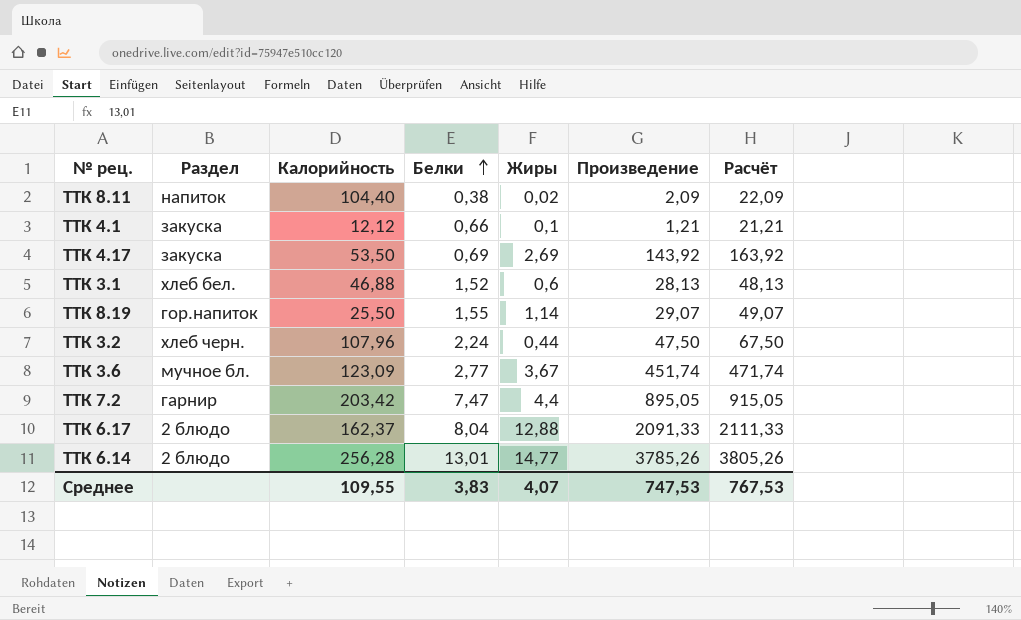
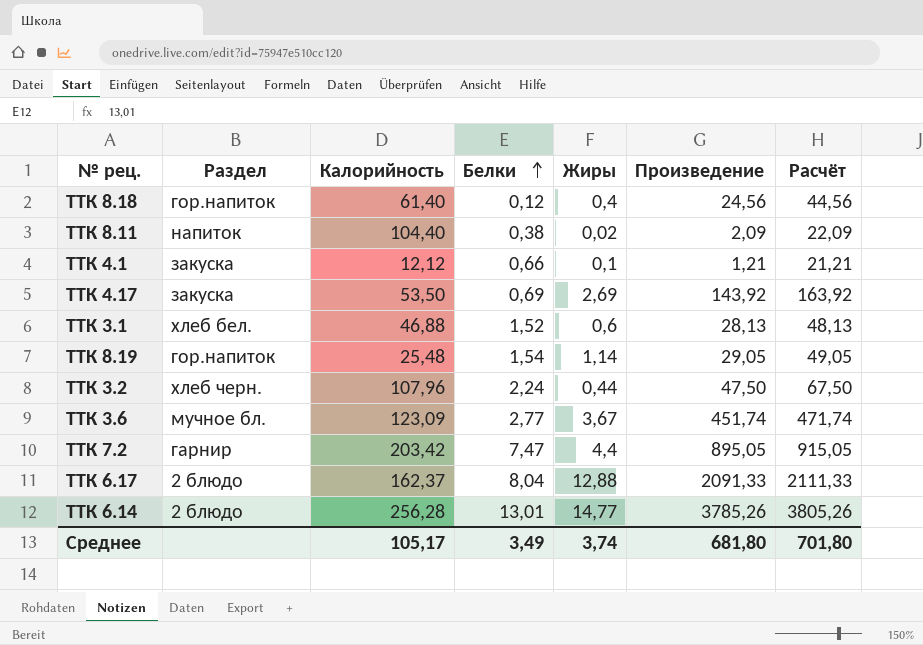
row ТТК 8.18: none -> гор.напиток | 61,40 | 0,12 | 0,4 | 24,56 | 44,56
ТТК 8.19 | Калорийность: 25,50 -> 25,48
ТТК 8.19 | Белки: 1,55 -> 1,54
ТТК 8.19 | Произведение: 29,07 -> 29,05
ТТК 8.19 | Расчёт: 49,07 -> 49,05
Среднее | Калорийность: 109,55 -> 105,17
Среднее | Белки: 3,83 -> 3,49
Среднее | Жиры: 4,07 -> 3,74
Среднее | Произведение: 747,53 -> 681,80
Среднее | Расчёт: 767,53 -> 701,80

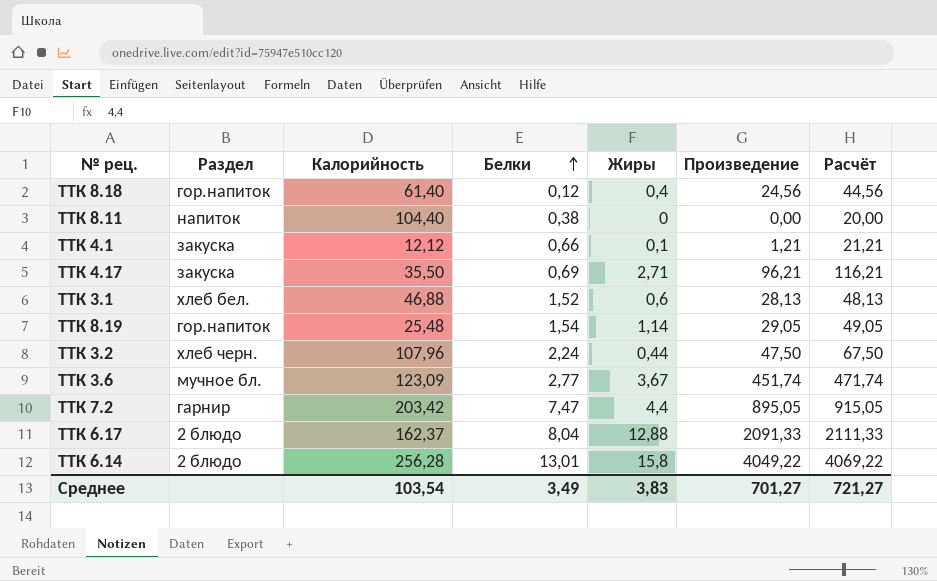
ТТК 8.11 | Жиры: 0,02 -> 0
ТТК 8.11 | Произведение: 2,09 -> 0,00
ТТК 8.11 | Расчёт: 22,09 -> 20,00
ТТК 4.17 | Калорийность: 53,50 -> 35,50
ТТК 4.17 | Жиры: 2,69 -> 2,71
ТТК 4.17 | Произведение: 143,92 -> 96,21
ТТК 4.17 | Расчёт: 163,92 -> 116,21
ТТК 6.14 | Жиры: 14,77 -> 15,8
ТТК 6.14 | Произведение: 3785,26 -> 4049,22
ТТК 6.14 | Расчёт: 3805,26 -> 4069,22
Среднее | Калорийность: 105,17 -> 103,54
Среднее | Жиры: 3,74 -> 3,83
Среднее | Произведение: 681,80 -> 701,27
Среднее | Расчёт: 701,80 -> 721,27

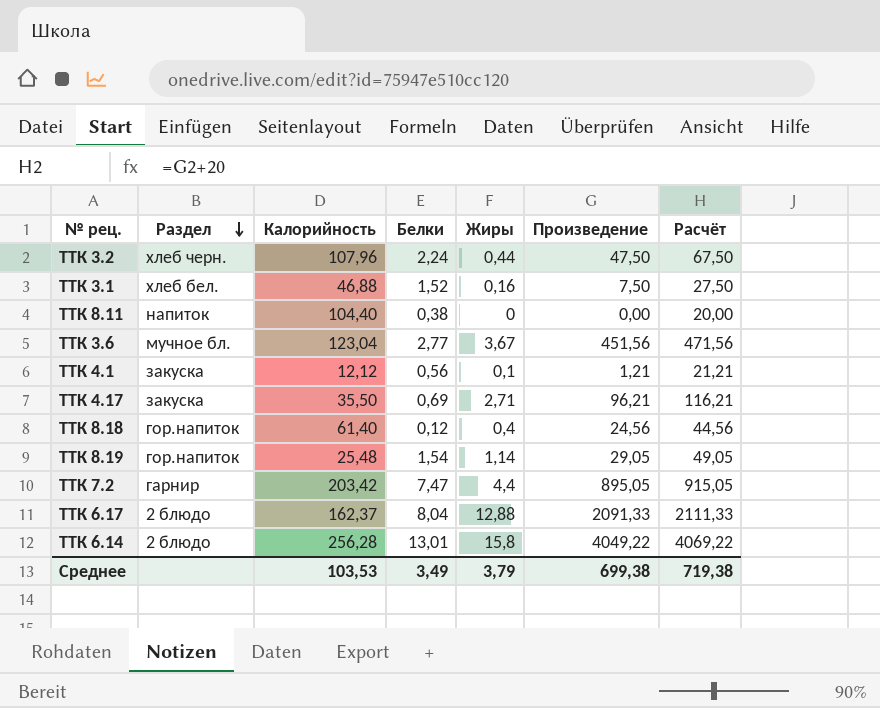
row order: Белки ascending -> Раздел descending
ТТК 3.1 | Жиры: 0,6 -> 0,16
ТТК 3.1 | Произведение: 28,13 -> 7,50
ТТК 3.1 | Расчёт: 48,13 -> 27,50
ТТК 3.6 | Калорийность: 123,09 -> 123,04
ТТК 3.6 | Произведение: 451,74 -> 451,56
ТТК 3.6 | Расчёт: 471,74 -> 471,56
ТТК 4.1 | Белки: 0,66 -> 0,56
Среднее | Калорийность: 103,54 -> 103,53
Среднее | Жиры: 3,83 -> 3,79
Среднее | Произведение: 701,27 -> 699,38
Среднее | Расчёт: 721,27 -> 719,38

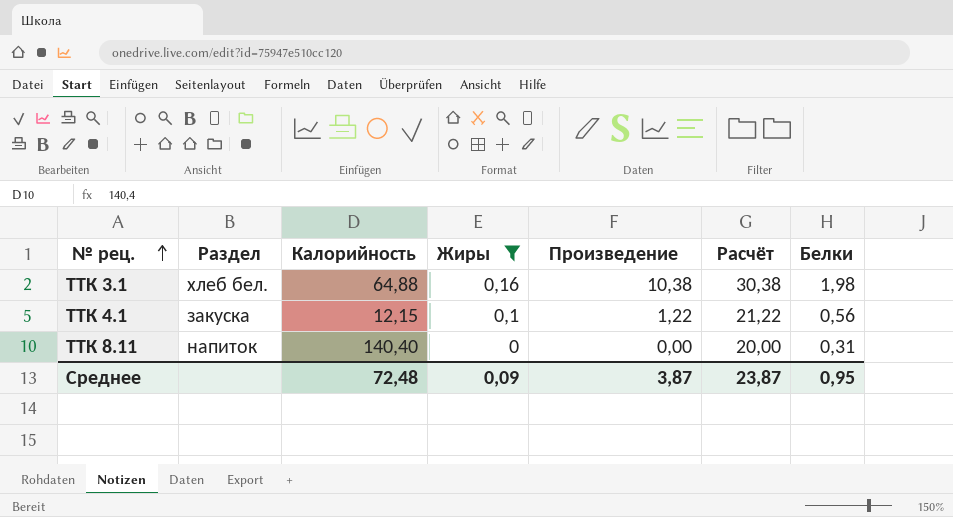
filter: none -> Жиры <= 0,16
row order: Раздел descending -> № рец. ascending
column Белки | position: 4 -> 7
ТТК 3.1 | Калорийность: 46,88 -> 64,88
ТТК 3.1 | Произведение: 7,50 -> 10,38
ТТК 3.1 | Расчёт: 27,50 -> 30,38
ТТК 3.1 | Белки: 1,52 -> 1,98
ТТК 4.1 | Калорийность: 12,12 -> 12,15
ТТК 4.1 | Произведение: 1,21 -> 1,22
ТТК 4.1 | Расчёт: 21,21 -> 21,22
ТТК 8.11 | Калорийность: 104,40 -> 140,40
ТТК 8.11 | Белки: 0,38 -> 0,31
Среднее | Калорийность: 103,53 -> 72,48
Среднее | Жиры: 3,79 -> 0,09
Среднее | Произведение: 699,38 -> 3,87
Среднее | Расчёт: 719,38 -> 23,87
Среднее | Белки: 3,49 -> 0,95

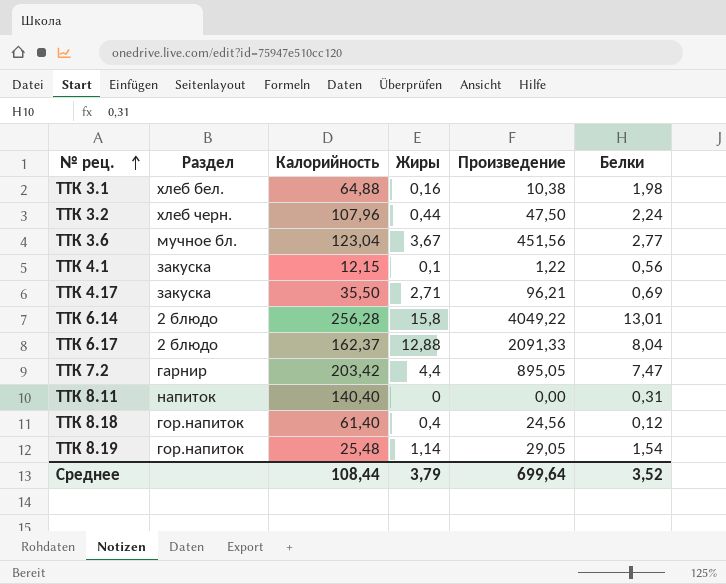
filter: Жиры <= 0,16 -> none
column Расчёт | formula: [Произведение] + 20 -> none
Среднее | Калорийность: 72,48 -> 108,44
Среднее | Жиры: 0,09 -> 3,79
Среднее | Произведение: 3,87 -> 699,64
Среднее | Белки: 0,95 -> 3,52

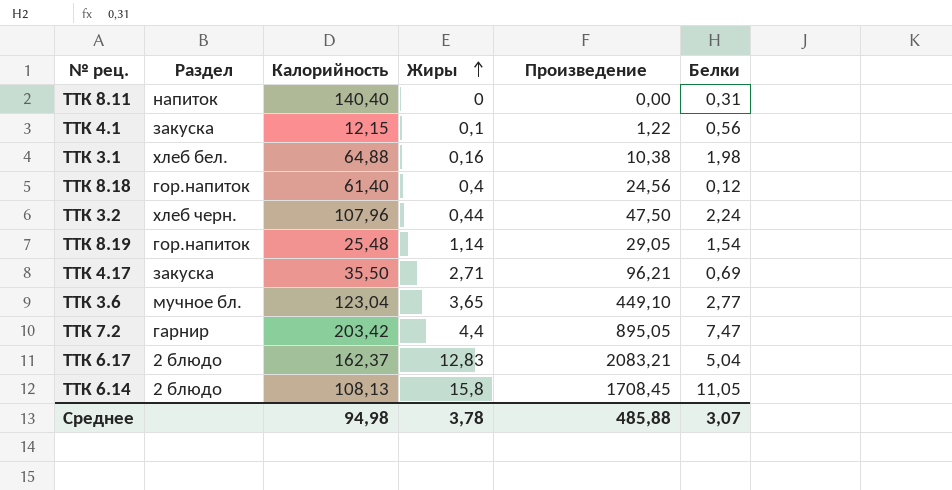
row order: № рец. ascending -> Жиры ascending
ТТК 3.6 | Жиры: 3,67 -> 3,65
ТТК 3.6 | Произведение: 451,56 -> 449,10
ТТК 6.17 | Жиры: 12,88 -> 12,83
ТТК 6.17 | Произведение: 2091,33 -> 2083,21
ТТК 6.17 | Белки: 8,04 -> 5,04
ТТК 6.14 | Калорийность: 256,28 -> 108,13
ТТК 6.14 | Произведение: 4049,22 -> 1708,45
ТТК 6.14 | Белки: 13,01 -> 11,05
Среднее | Калорийность: 108,44 -> 94,98
Среднее | Жиры: 3,79 -> 3,78
Среднее | Произведение: 699,64 -> 485,88
Среднее | Белки: 3,52 -> 3,07

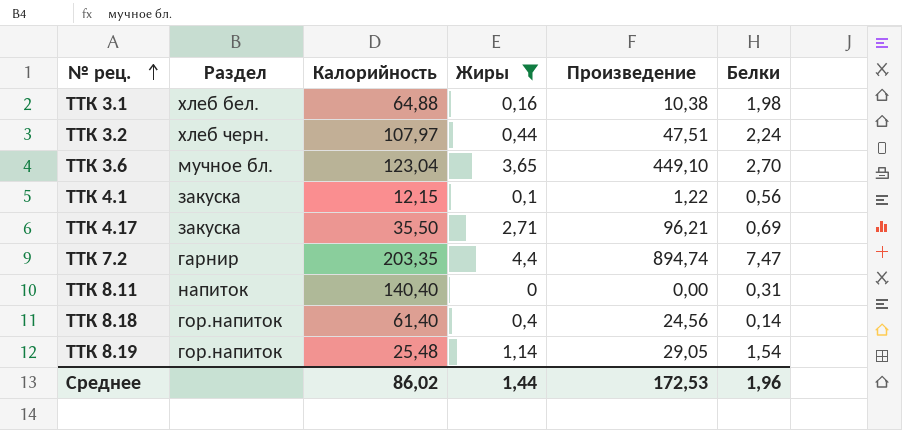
filter: none -> Жиры <= 4,4
row order: Жиры ascending -> № рец. ascending
ТТК 3.2 | Калорийность: 107,96 -> 107,97
ТТК 3.2 | Произведение: 47,50 -> 47,51
ТТК 3.6 | Белки: 2,77 -> 2,70
ТТК 7.2 | Калорийность: 203,42 -> 203,35
ТТК 7.2 | Произведение: 895,05 -> 894,74
ТТК 8.18 | Белки: 0,12 -> 0,14
Среднее | Калорийность: 94,98 -> 86,02
Среднее | Жиры: 3,78 -> 1,44
Среднее | Произведение: 485,88 -> 172,53
Среднее | Белки: 3,07 -> 1,96

